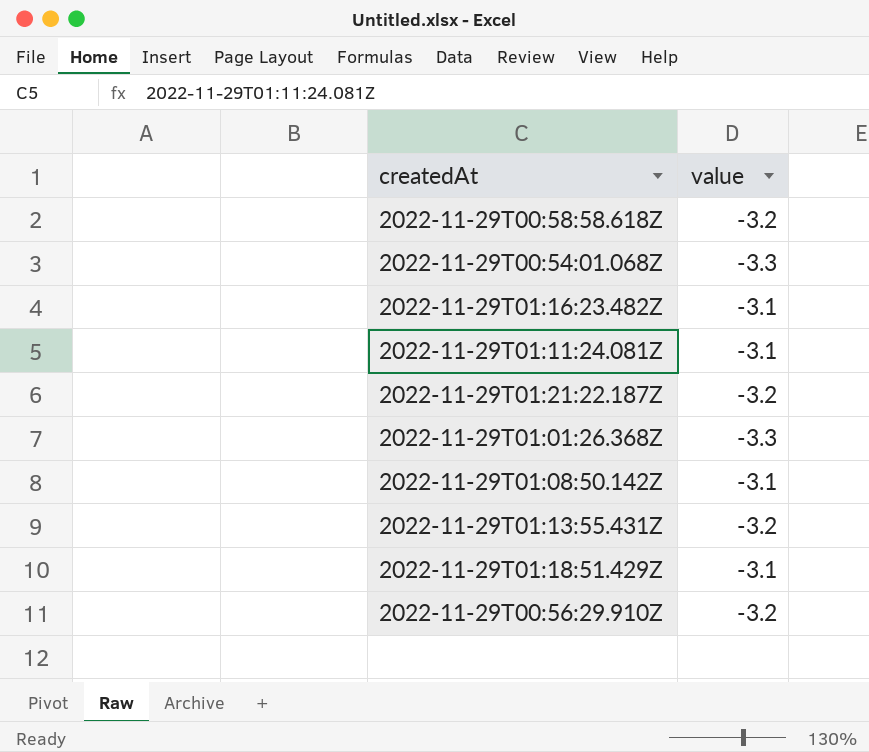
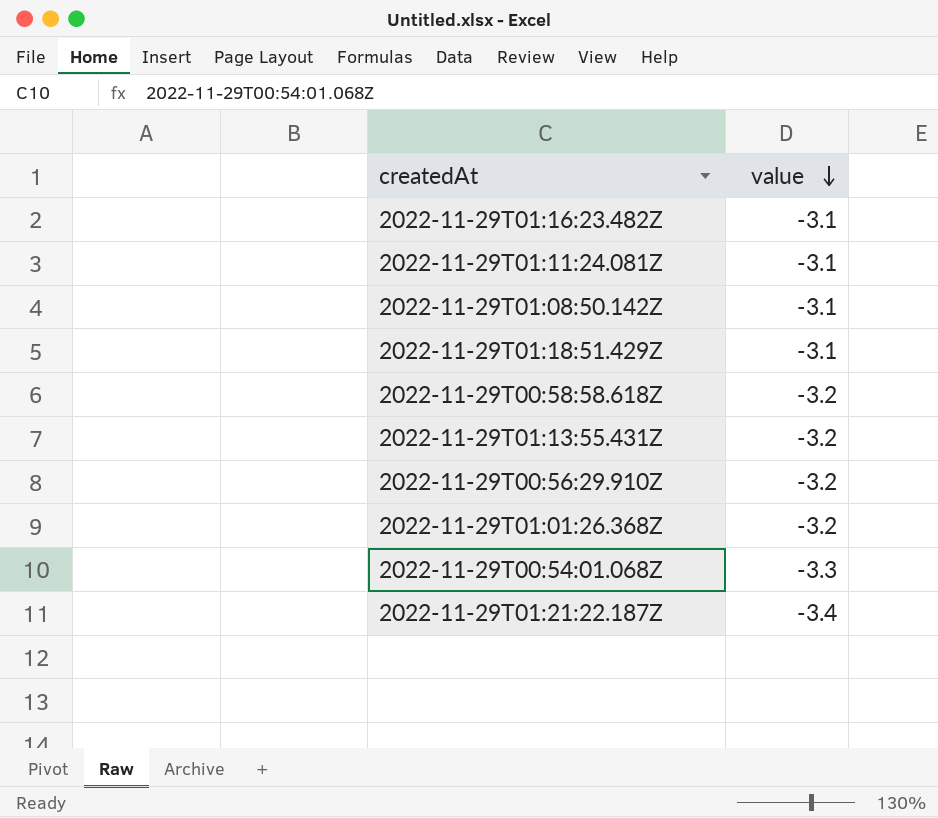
row order: none -> value descending
2022-11-29T01:01:26.368Z | value: -3.3 -> -3.2
2022-11-29T01:21:22.187Z | value: -3.2 -> -3.4

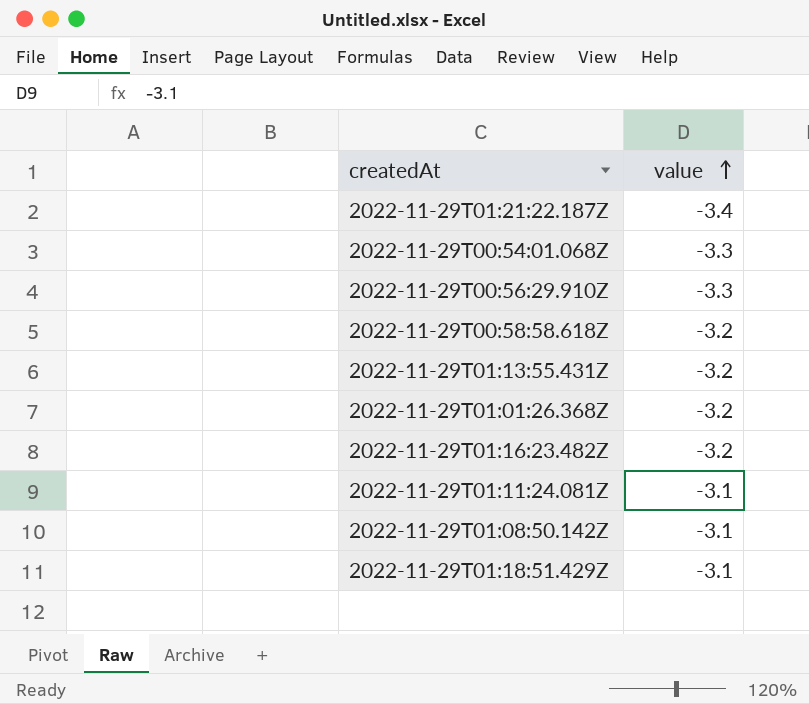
row order: value descending -> value ascending
2022-11-29T00:56:29.910Z | value: -3.2 -> -3.3
2022-11-29T01:16:23.482Z | value: -3.1 -> -3.2

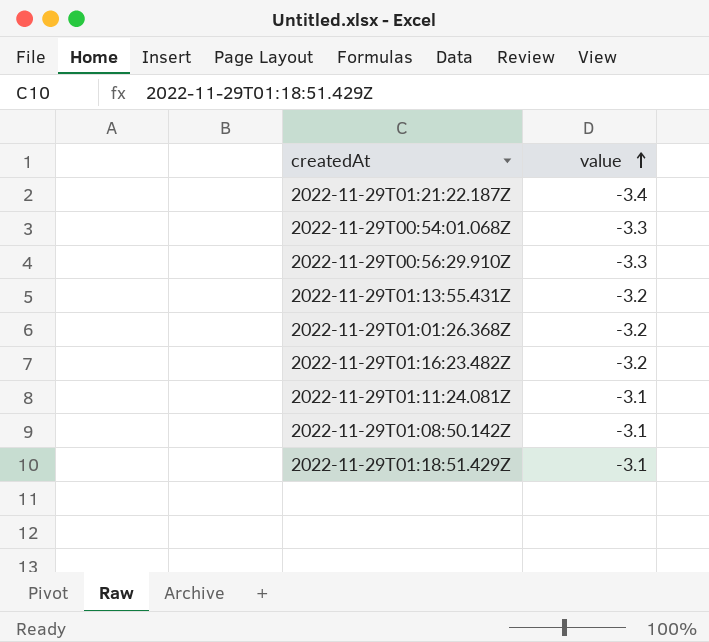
row 2022-11-29T00:58:58.618Z: -3.2 -> none

